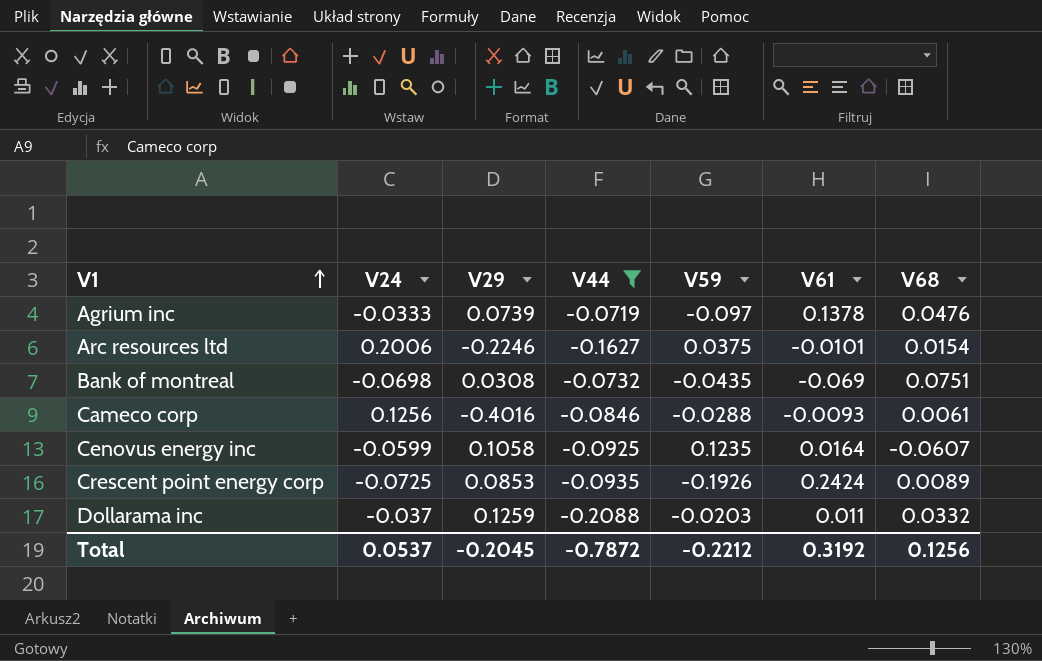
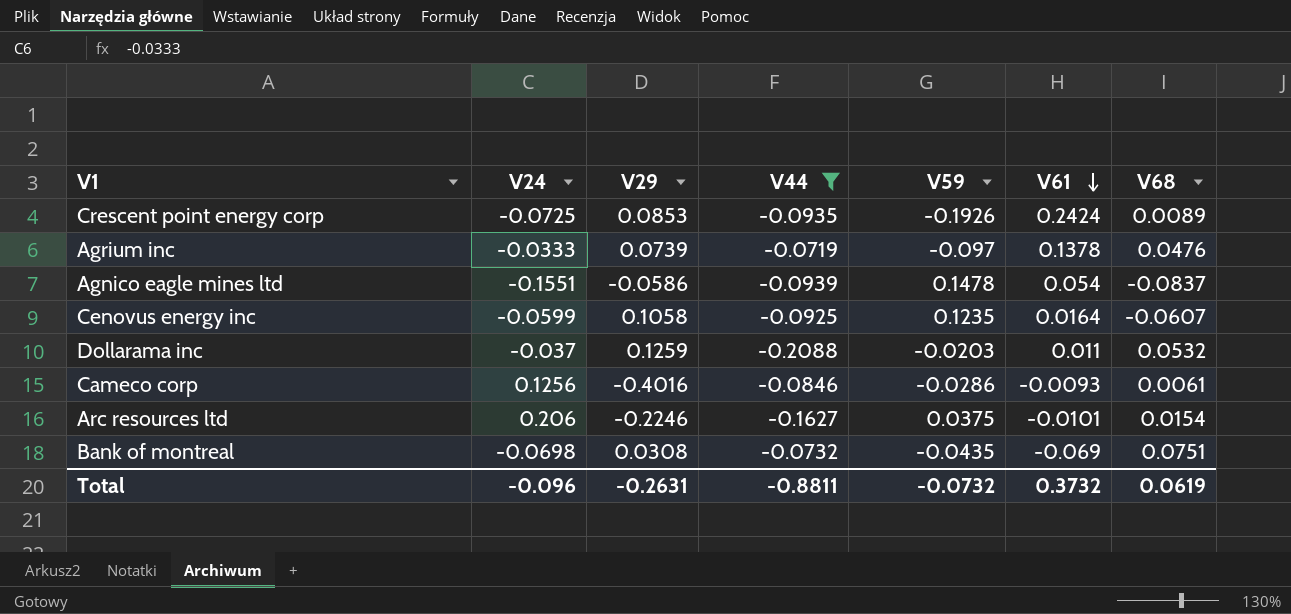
row order: V1 ascending -> V61 descending
row Agnico eagle mines ltd: none -> -0.1551 | -0.0586 | -0.0939 | 0.1478 | 0.054 | -0.0837
Dollarama inc | V68: 0.0332 -> 0.0532
Cameco corp | V59: -0.0288 -> -0.0286
Arc resources ltd | V24: 0.2006 -> 0.206
Total | V24: 0.0537 -> -0.096
Total | V29: -0.2045 -> -0.2631
Total | V44: -0.7872 -> -0.8811
Total | V59: -0.2212 -> -0.0732
Total | V61: 0.3192 -> 0.3732
Total | V68: 0.1256 -> 0.0619

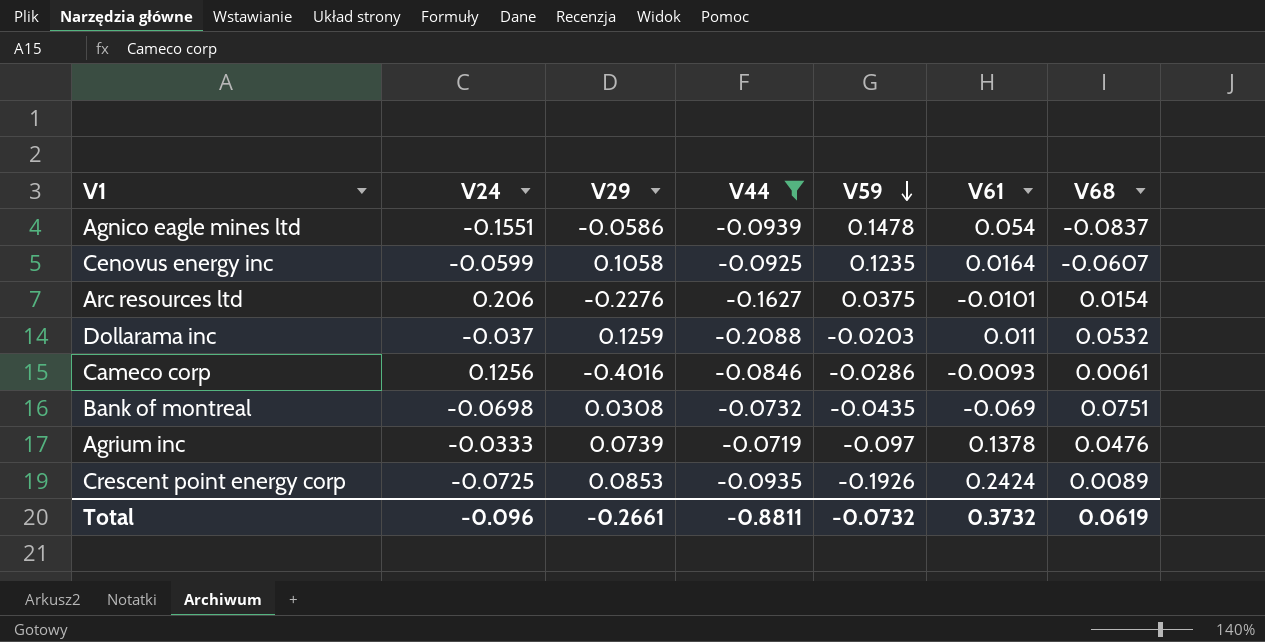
row order: V61 descending -> V59 descending
Arc resources ltd | V29: -0.2246 -> -0.2276
Total | V29: -0.2631 -> -0.2661

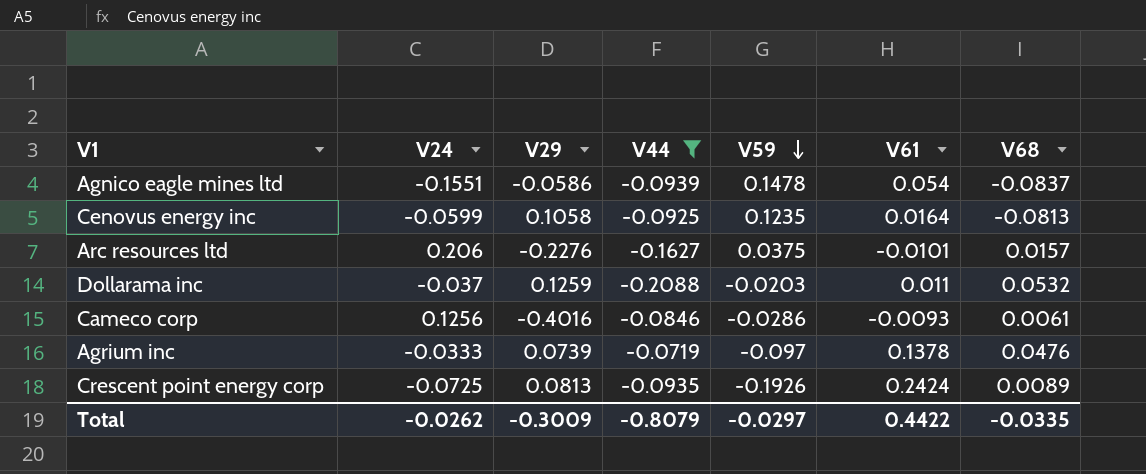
row Bank of montreal: -0.0698 | 0.0308 | -0.0732 | -0.0435 | -0.069 | 0.0751 -> none
Cenovus energy inc | V68: -0.0607 -> -0.0813
Arc resources ltd | V68: 0.0154 -> 0.0157
Crescent point energy corp | V29: 0.0853 -> 0.0813
Total | V24: -0.096 -> -0.0262
Total | V29: -0.2661 -> -0.3009
Total | V44: -0.8811 -> -0.8079
Total | V59: -0.0732 -> -0.0297
Total | V61: 0.3732 -> 0.4422
Total | V68: 0.0619 -> -0.0335

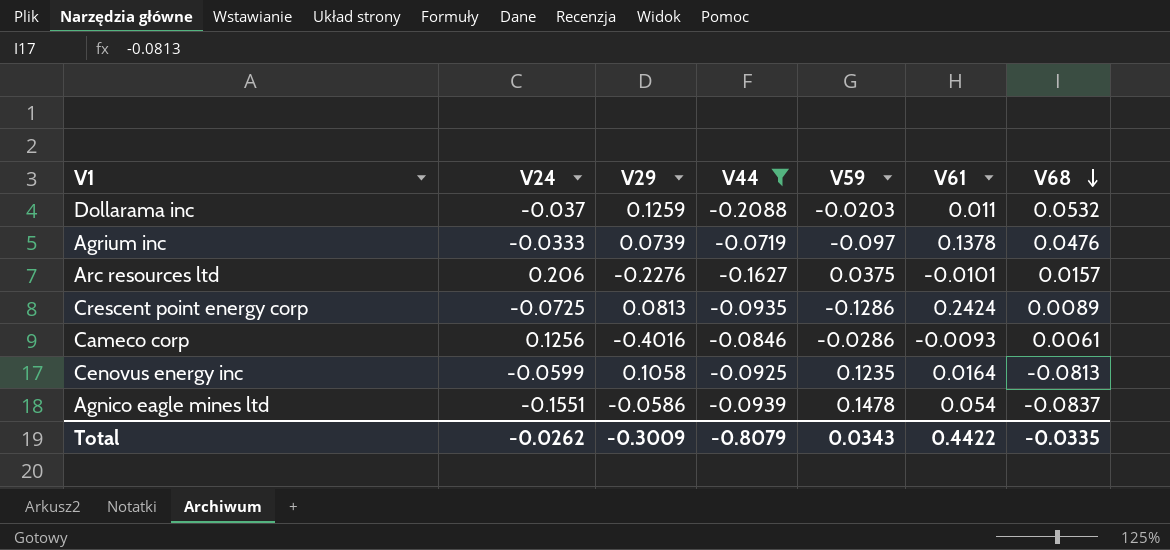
row order: V59 descending -> V68 descending
Crescent point energy corp | V59: -0.1926 -> -0.1286
Total | V59: -0.0297 -> 0.0343

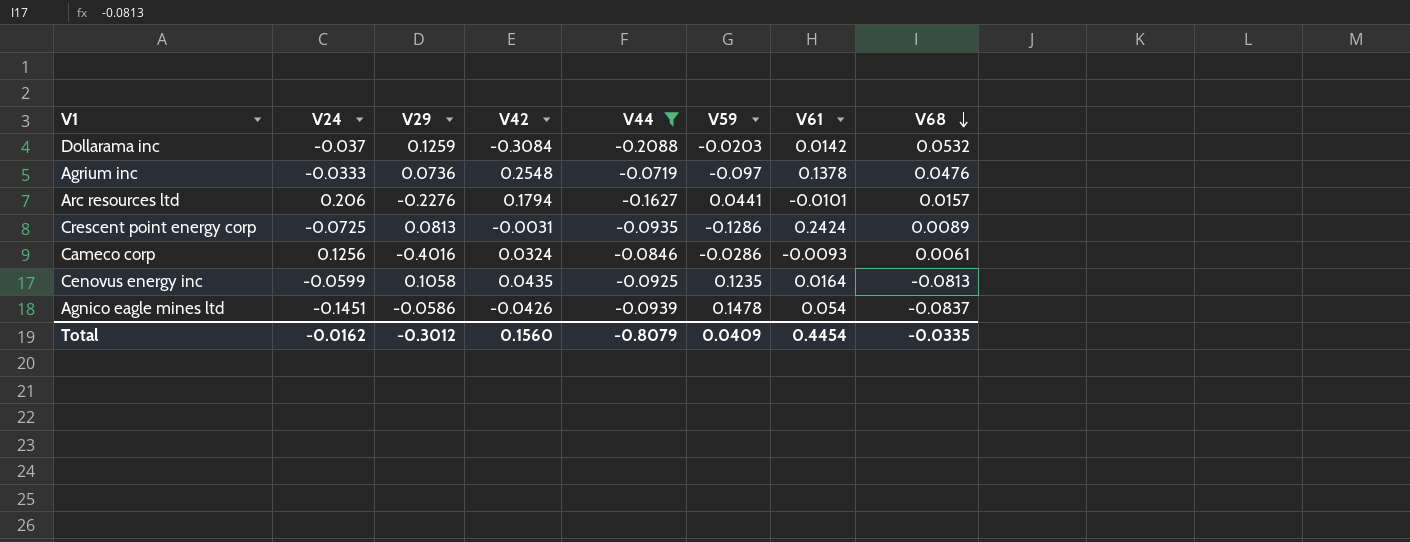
column V42 | position: none -> 4
Dollarama inc | V61: 0.011 -> 0.0142
Agrium inc | V29: 0.0739 -> 0.0736
Arc resources ltd | V59: 0.0375 -> 0.0441
Agnico eagle mines ltd | V24: -0.1551 -> -0.1451
Total | V24: -0.0262 -> -0.0162
Total | V29: -0.3009 -> -0.3012
Total | V59: 0.0343 -> 0.0409
Total | V61: 0.4422 -> 0.4454

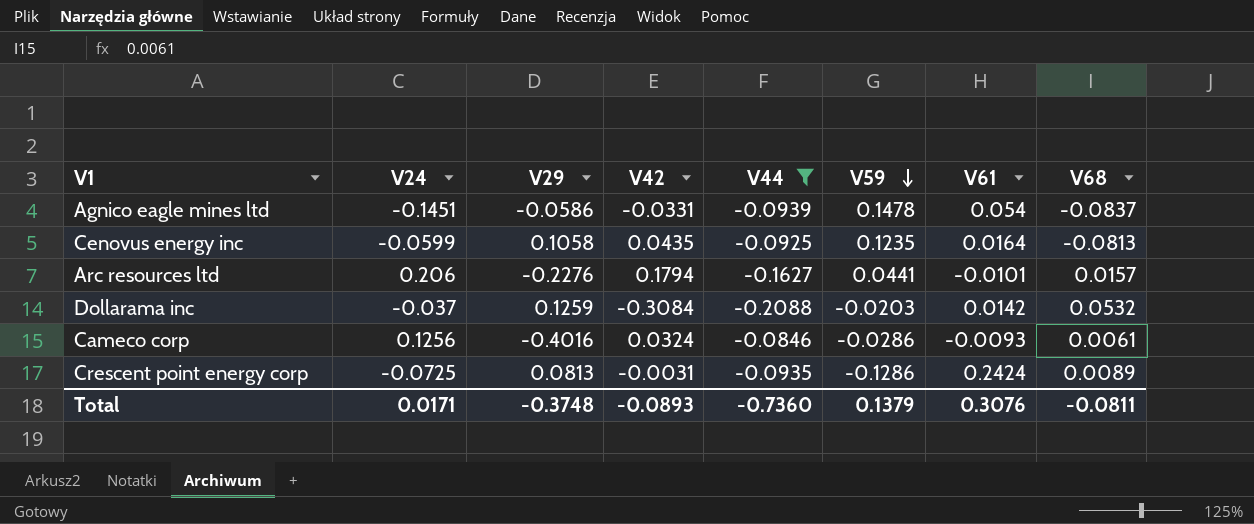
row order: V68 descending -> V59 descending
row Agrium inc: -0.0333 | 0.0736 | 0.2548 | -0.0719 | -0.097 | 0.1378 | 0.0476 -> none
Agnico eagle mines ltd | V42: -0.0426 -> -0.0331
Total | V24: -0.0162 -> 0.0171
Total | V29: -0.3012 -> -0.3748
Total | V42: 0.1560 -> -0.0893
Total | V44: -0.8079 -> -0.7360
Total | V59: 0.0409 -> 0.1379
Total | V61: 0.4454 -> 0.3076
Total | V68: -0.0335 -> -0.0811

